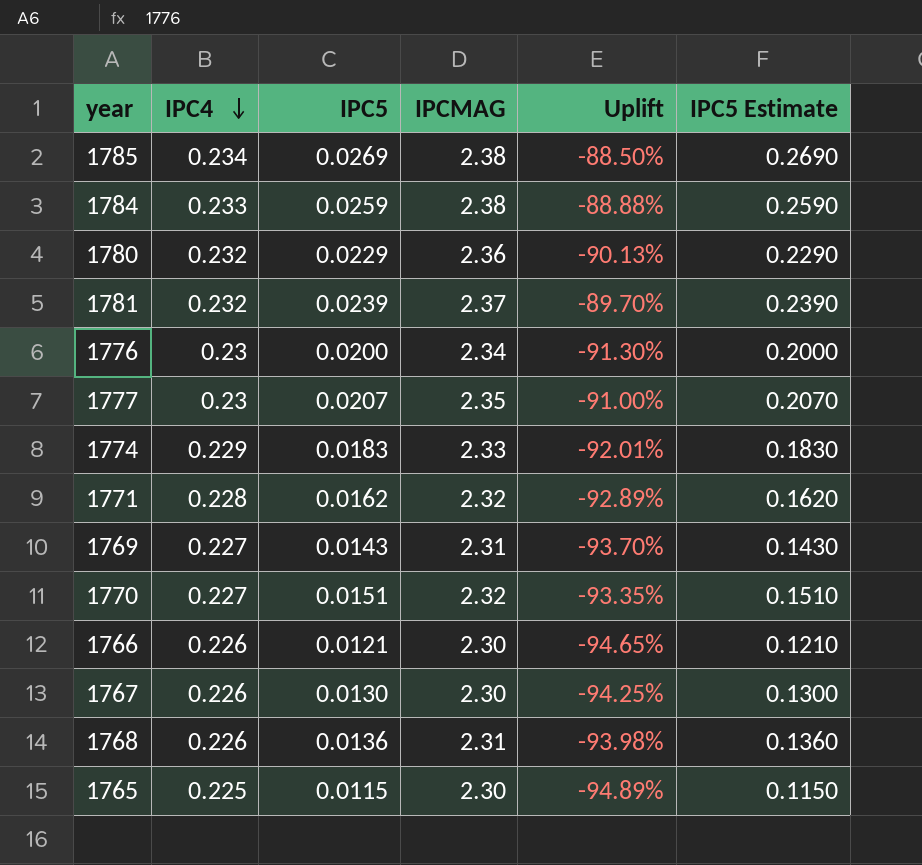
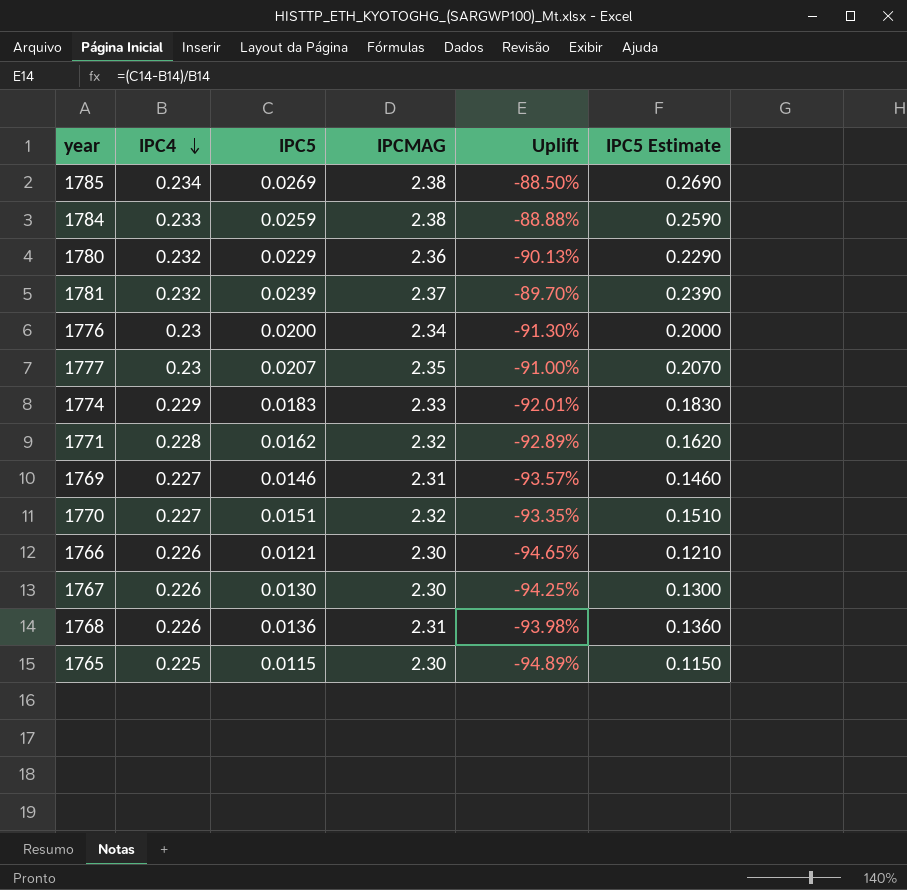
1769 | IPC5: 0.0143 -> 0.0146
1769 | Uplift: -93.70% -> -93.57%
1769 | IPC5 Estimate: 0.1430 -> 0.1460

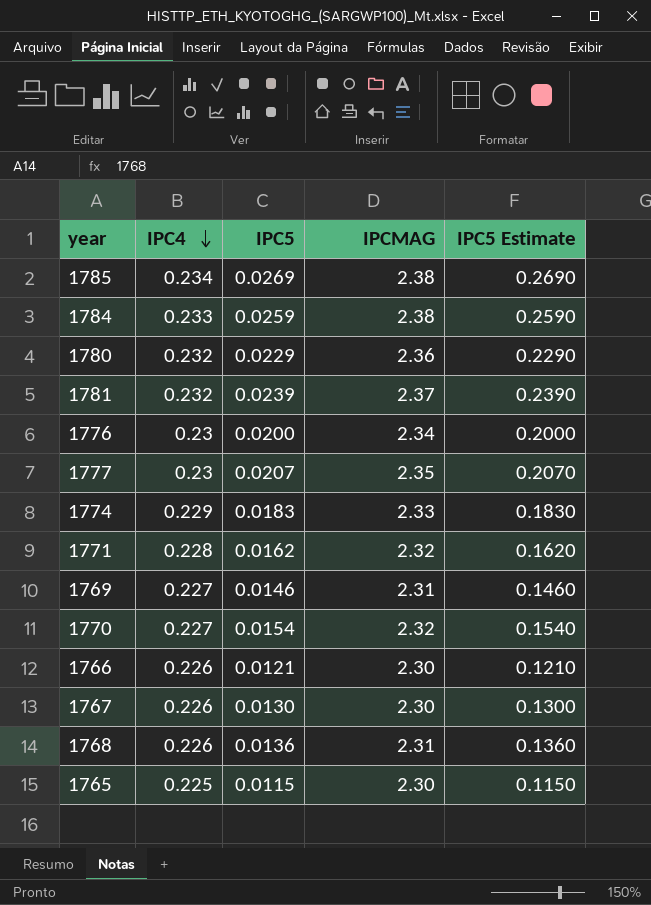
column Uplift | formula: ([IPC5] - [IPC4]) / [IPC4] -> none
1770 | IPC5: 0.0151 -> 0.0154
1770 | IPC5 Estimate: 0.1510 -> 0.1540

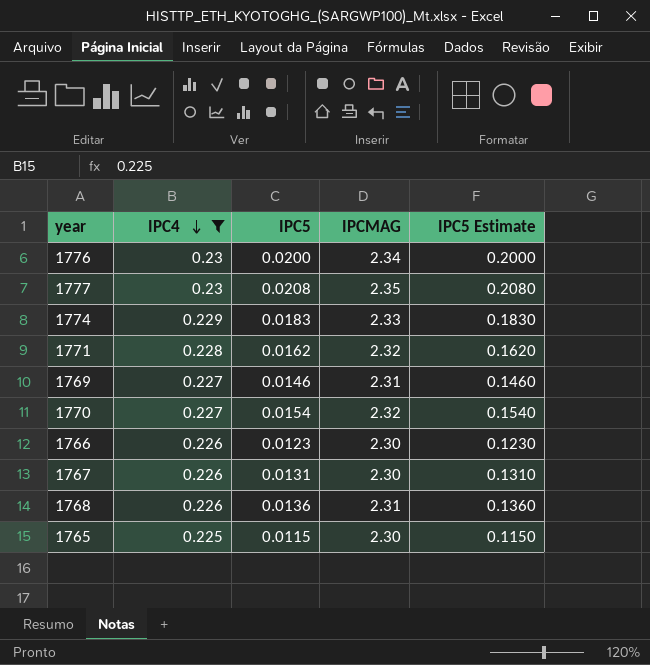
filter: none -> IPC4 <= 0.23
1777 | IPC5: 0.0207 -> 0.0208
1777 | IPC5 Estimate: 0.2070 -> 0.2080
1766 | IPC5: 0.0121 -> 0.0123
1766 | IPC5 Estimate: 0.1210 -> 0.1230
1767 | IPC5: 0.0130 -> 0.0131
1767 | IPC5 Estimate: 0.1300 -> 0.1310

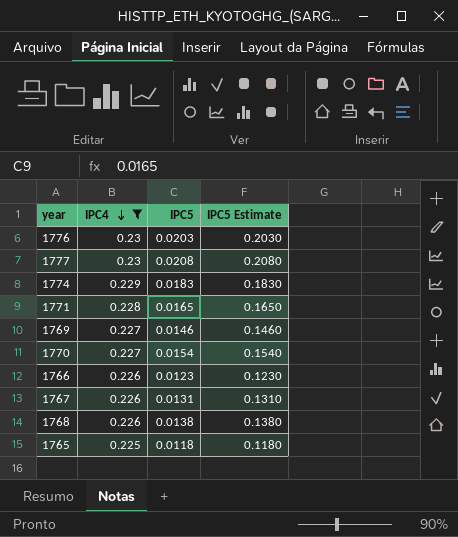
column IPCMAG | position: 4 -> none
1776 | IPC5: 0.0200 -> 0.0203
1776 | IPC5 Estimate: 0.2000 -> 0.2030
1771 | IPC5: 0.0162 -> 0.0165
1771 | IPC5 Estimate: 0.1620 -> 0.1650
1768 | IPC5: 0.0136 -> 0.0138
1768 | IPC5 Estimate: 0.1360 -> 0.1380
1765 | IPC5: 0.0115 -> 0.0118
1765 | IPC5 Estimate: 0.1150 -> 0.1180

